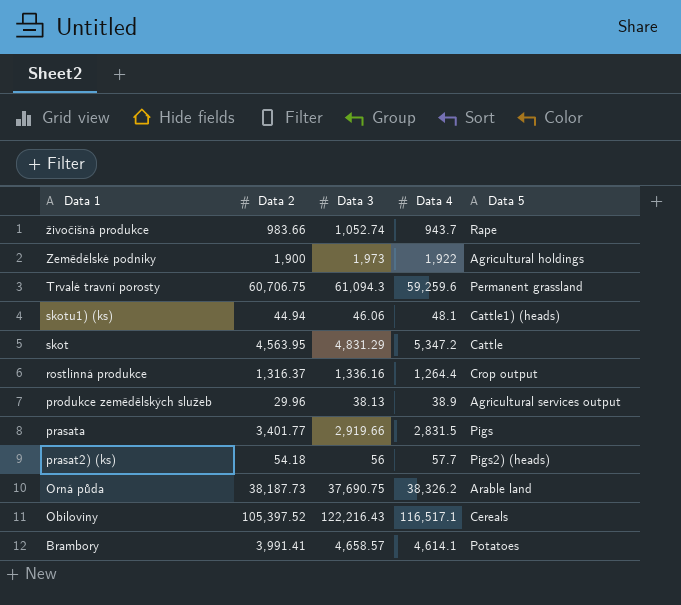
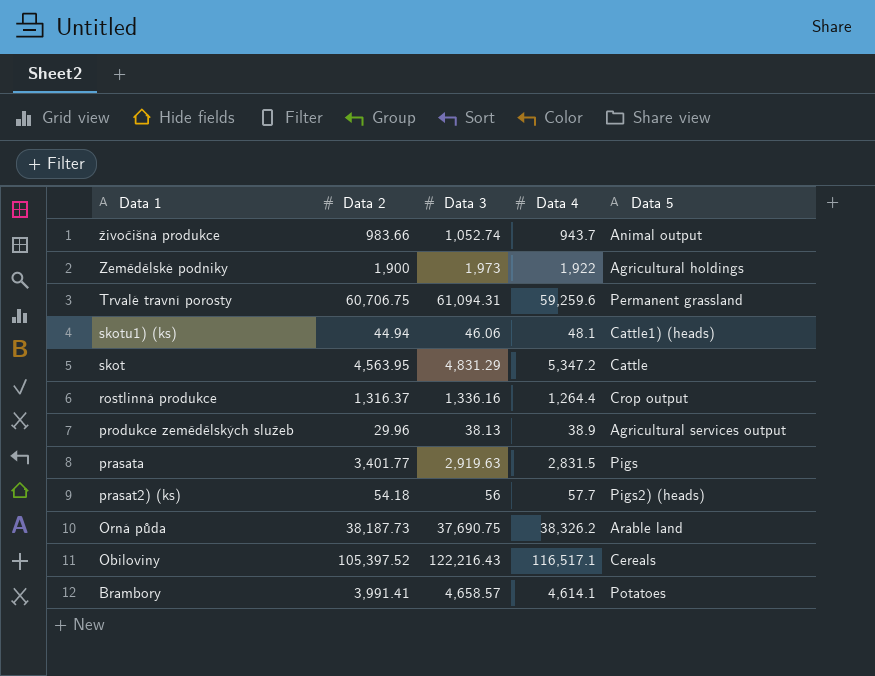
živočišná produkce | Data 5: Rape -> Animal output
Trvalé travní porosty | Data 3: 61,094.3 -> 61,094.31
prasata | Data 3: 2,919.66 -> 2,919.63

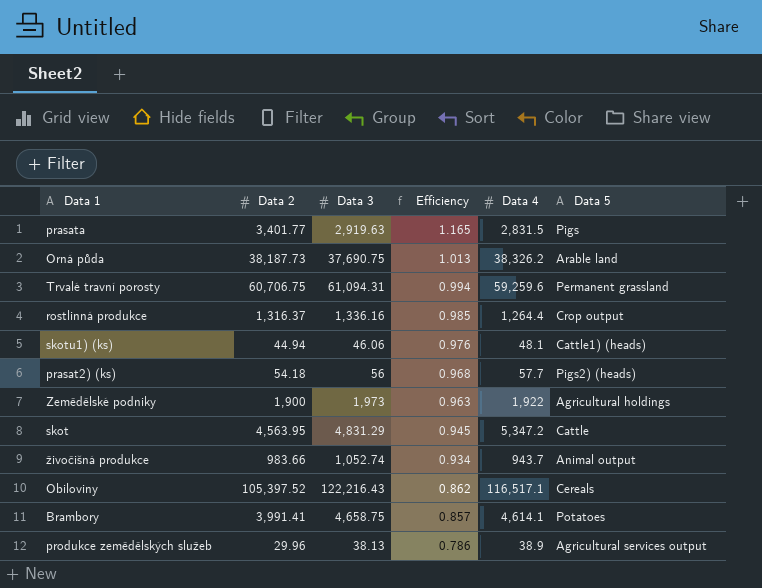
row order: Data 1 descending -> Efficiency descending
column Efficiency | formula: none -> [Data 2] / [Data 3]
Brambory | Data 3: 4,658.57 -> 4,658.75

